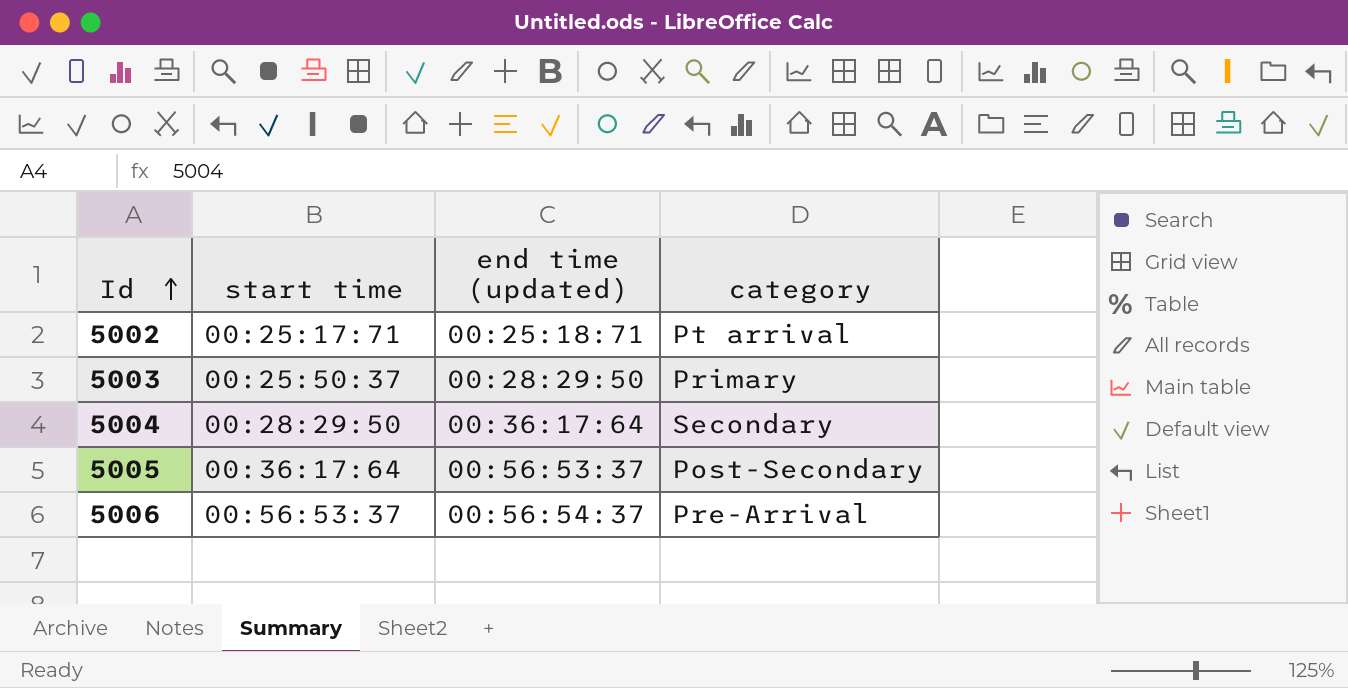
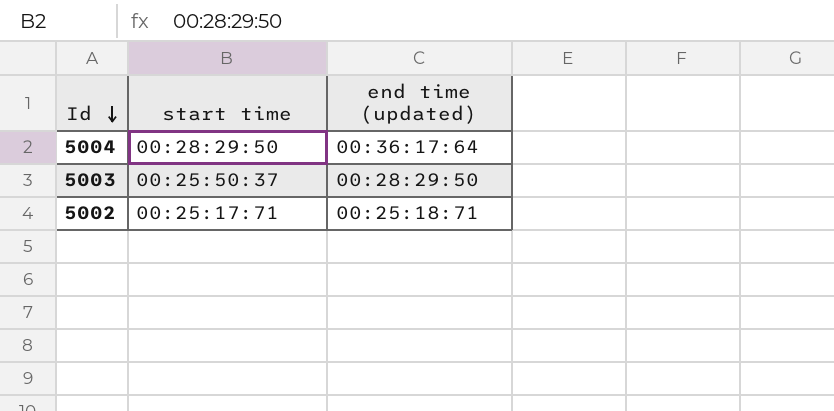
row order: Id ascending -> Id descending
column category | position: 4 -> none
row 5005: 00:36:17:64 | 00:56:53:37 | Post-Secondary -> none
row 5006: 00:56:53:37 | 00:56:54:37 | Pre-Arrival -> none

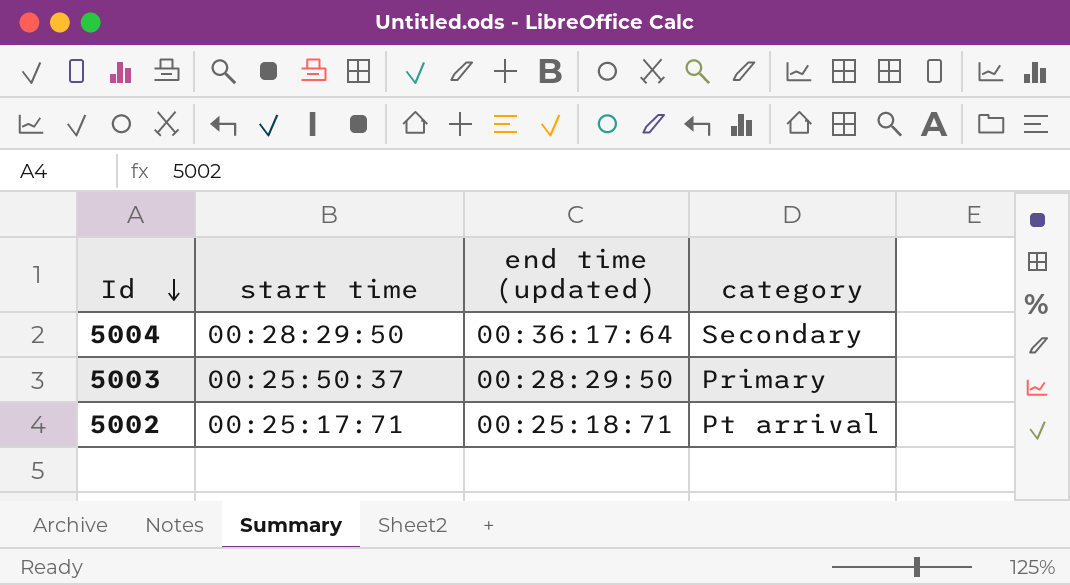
column category | position: none -> 4

